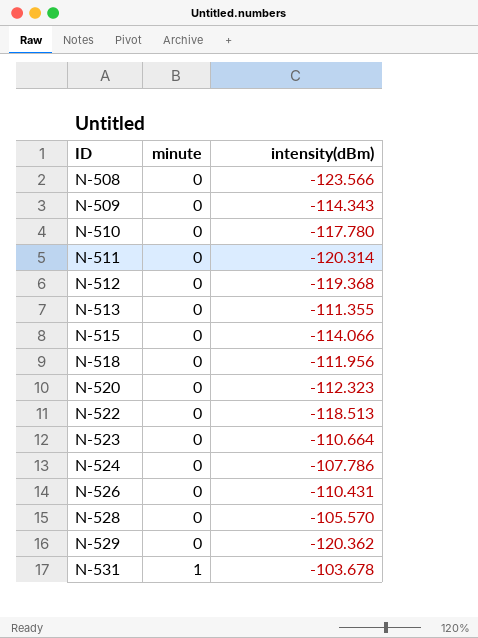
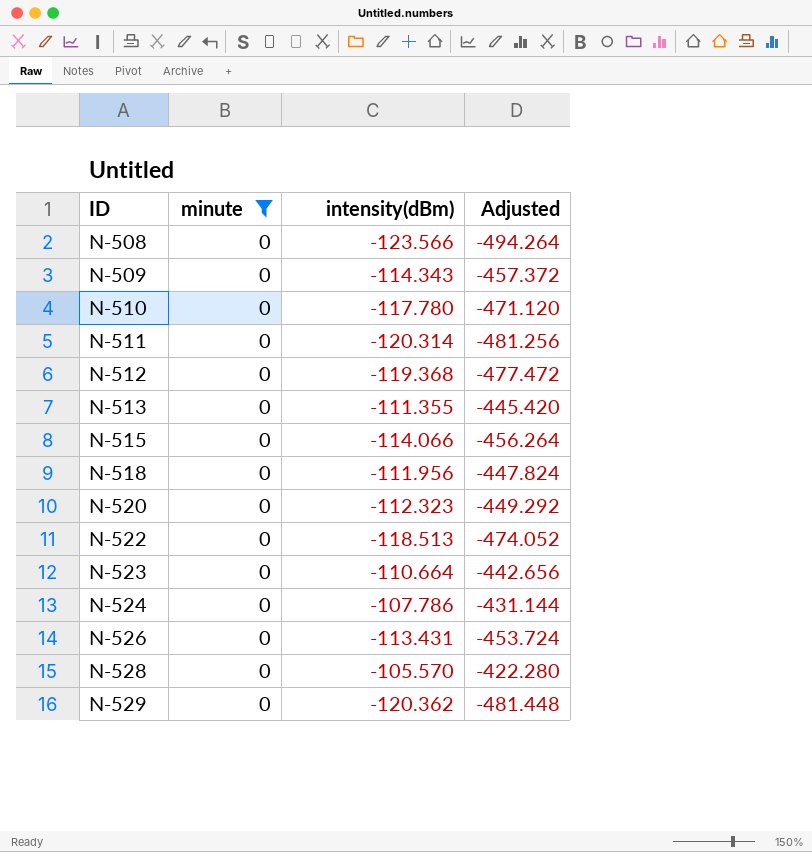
filter: none -> minute = 0
column Adjusted | formula: none -> [intensity(dBm)] * 4
N-526 | intensity(dBm): -110.431 -> -113.431

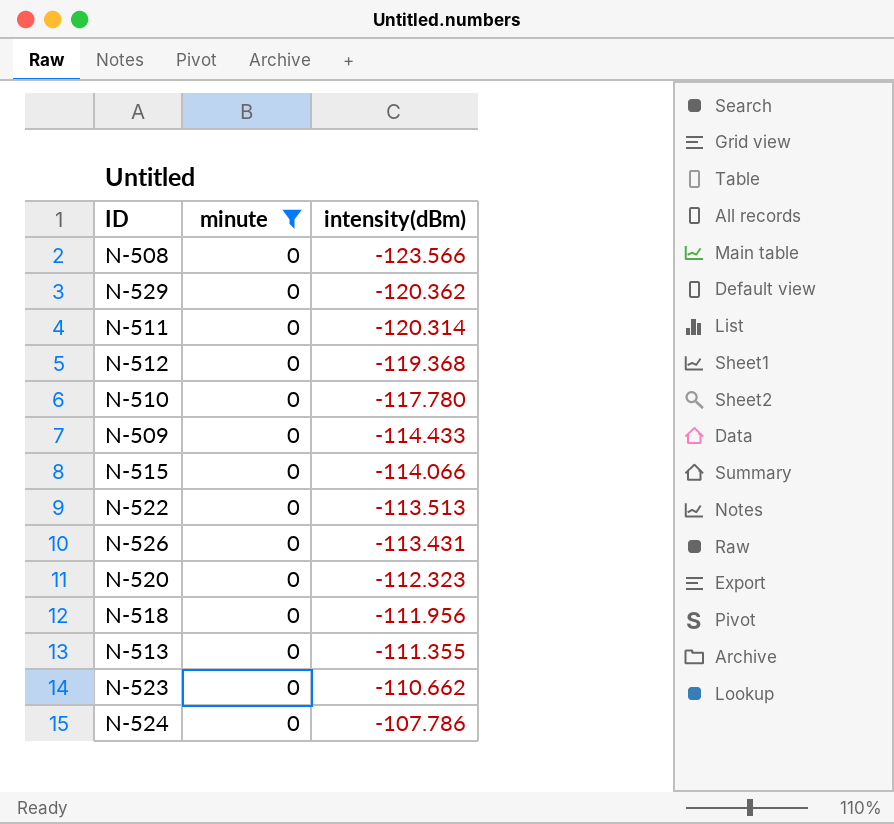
row order: ID ascending -> intensity(dBm) ascending
column Adjusted | formula: [intensity(dBm)] * 4 -> none
row N-528: 0 | -105.570 | -422.280 -> none
N-509 | intensity(dBm): -114.343 -> -114.433
N-522 | intensity(dBm): -118.513 -> -113.513
N-523 | intensity(dBm): -110.664 -> -110.662

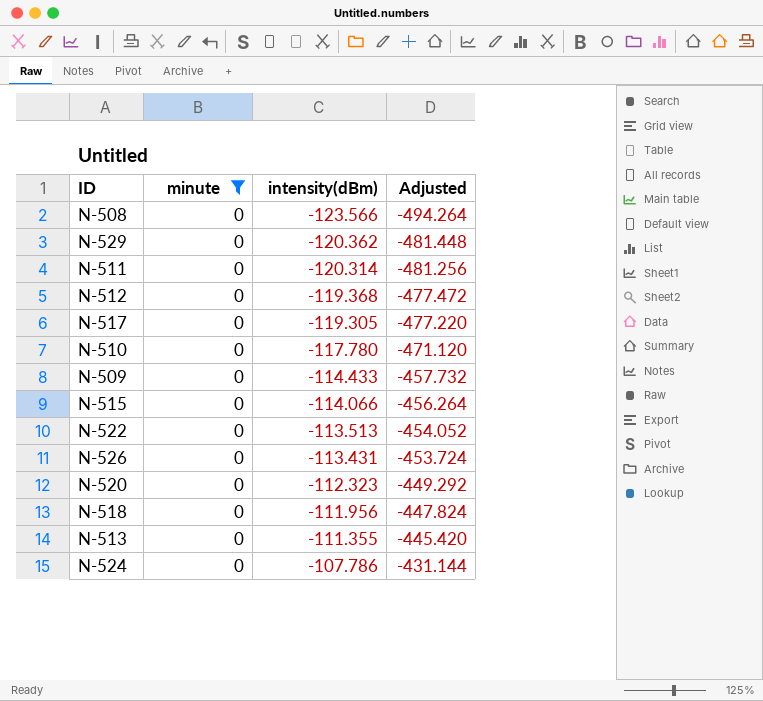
column Adjusted | formula: none -> [intensity(dBm)] * 4
row N-523: 0 | -110.662 -> none
row N-517: none -> 0 | -119.305 | -477.220

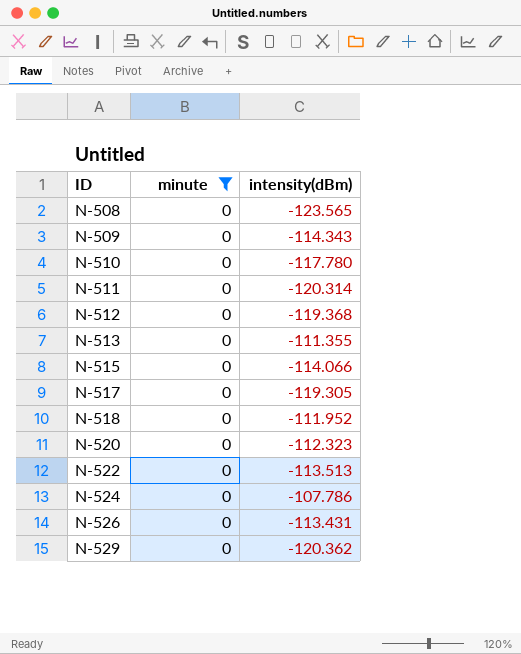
row order: intensity(dBm) ascending -> ID ascending
column Adjusted | formula: [intensity(dBm)] * 4 -> none
N-508 | intensity(dBm): -123.566 -> -123.565
N-509 | intensity(dBm): -114.433 -> -114.343
N-518 | intensity(dBm): -111.956 -> -111.952

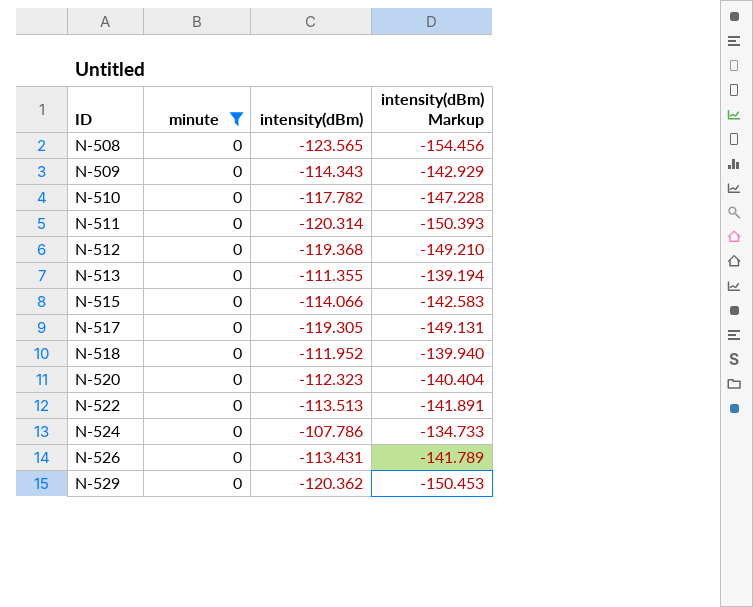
column intensity(dBm) Markup | formula: none -> [intensity(dBm)] * 1.25
N-510 | intensity(dBm): -117.780 -> -117.782

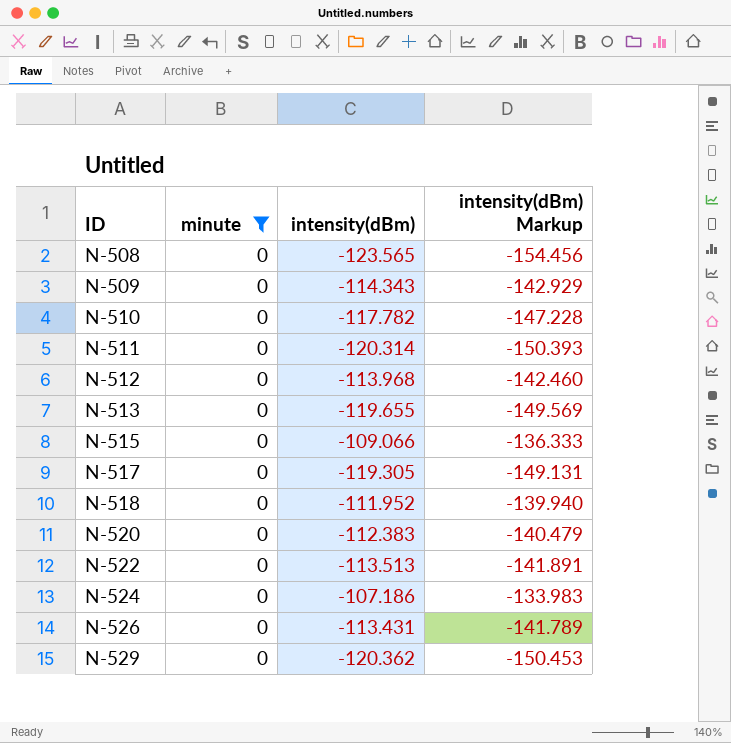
N-512 | intensity(dBm): -119.368 -> -113.968
N-512 | intensity(dBm) Markup: -149.210 -> -142.460
N-513 | intensity(dBm): -111.355 -> -119.655
N-513 | intensity(dBm) Markup: -139.194 -> -149.569
N-515 | intensity(dBm): -114.066 -> -109.066
N-515 | intensity(dBm) Markup: -142.583 -> -136.333
N-520 | intensity(dBm): -112.323 -> -112.383
N-520 | intensity(dBm) Markup: -140.404 -> -140.479
N-524 | intensity(dBm): -107.786 -> -107.186
N-524 | intensity(dBm) Markup: -134.733 -> -133.983

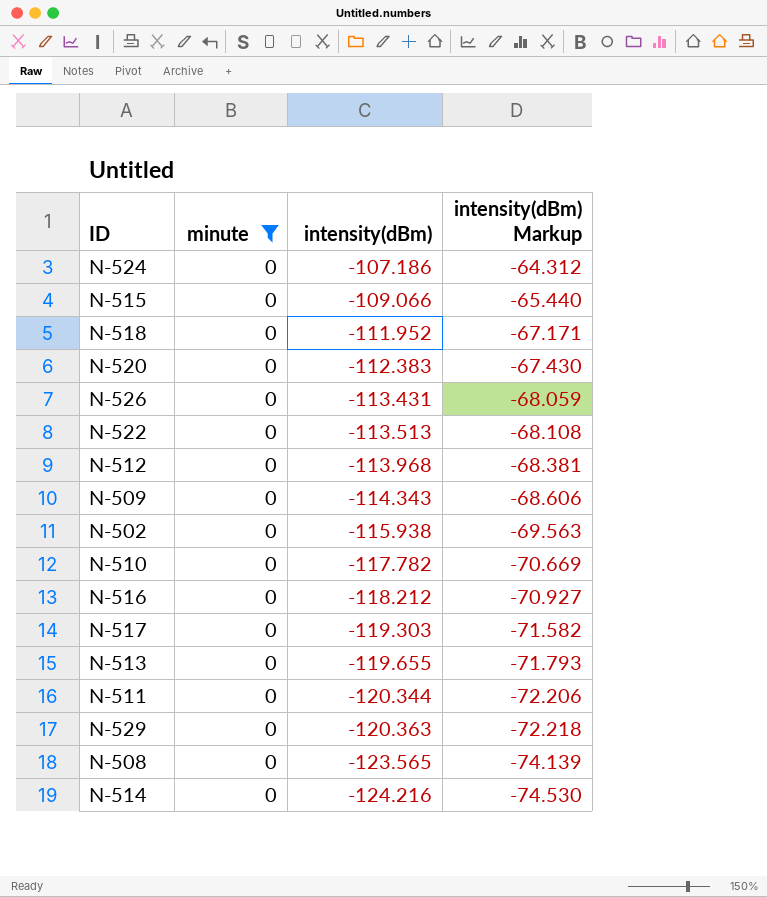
row order: ID ascending -> intensity(dBm) descending
column intensity(dBm) Markup | formula: [intensity(dBm)] * 1.25 -> [intensity(dBm)] * 0.6
row N-502: none -> 0 | -115.938 | -69.563
row N-516: none -> 0 | -118.212 | -70.927
N-517 | intensity(dBm): -119.305 -> -119.303
N-511 | intensity(dBm): -120.314 -> -120.344
N-529 | intensity(dBm): -120.362 -> -120.363
row N-514: none -> 0 | -124.216 | -74.530

